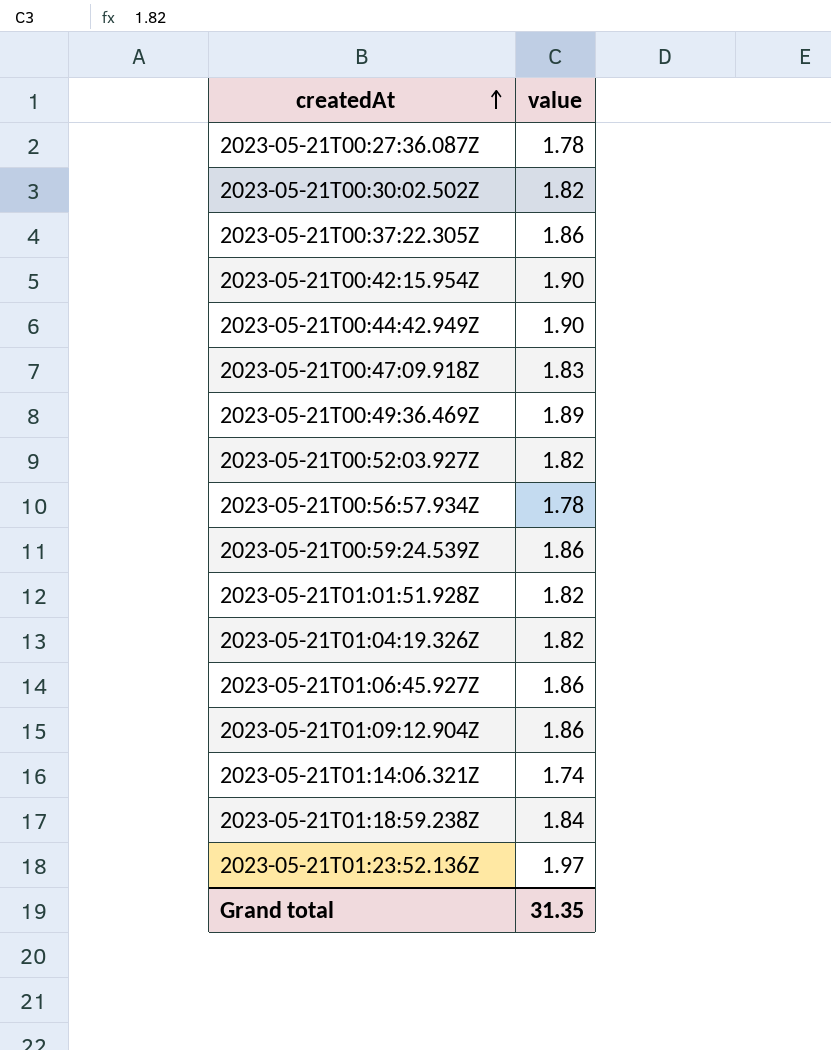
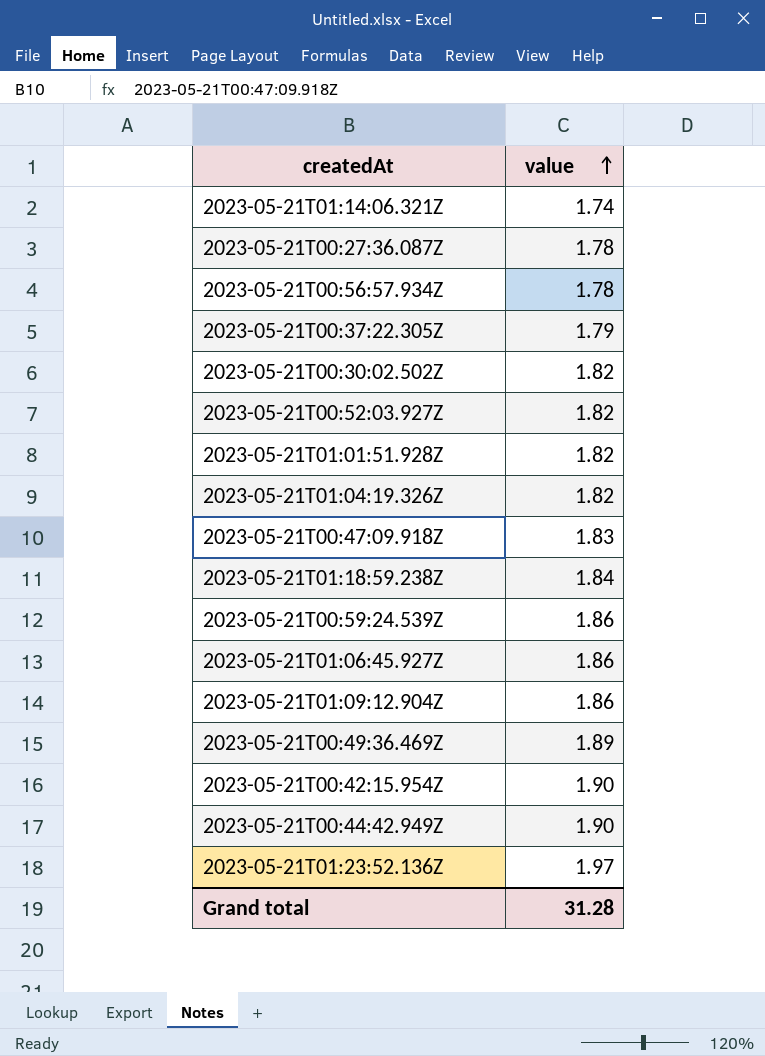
row order: createdAt ascending -> value ascending
2023-05-21T00:37:22.305Z | value: 1.86 -> 1.79
Grand total | value: 31.35 -> 31.28

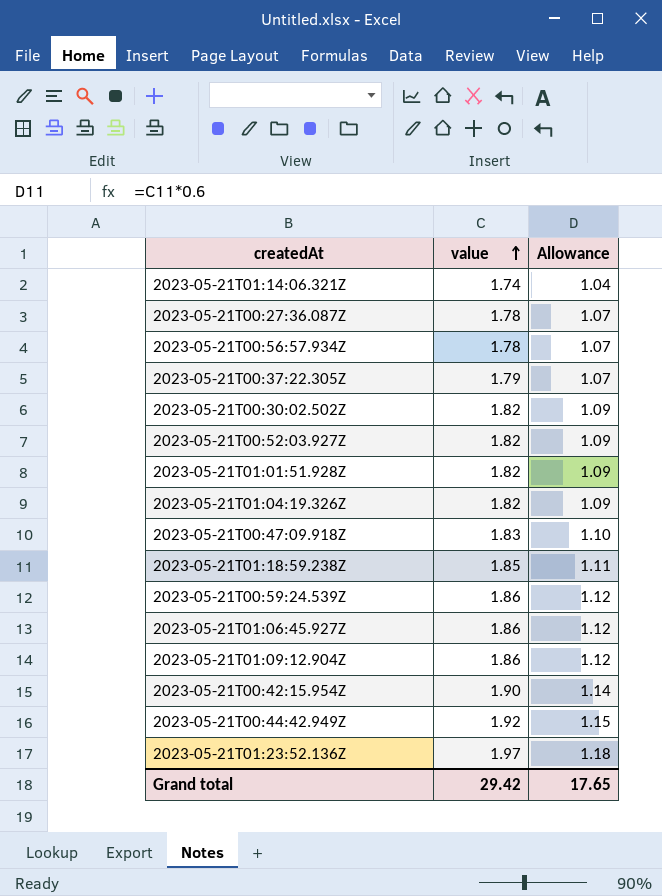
column Allowance | formula: none -> [value] * 0.6
row 2023-05-21T00:49:36.469Z: 1.89 -> none
2023-05-21T01:18:59.238Z | value: 1.84 -> 1.85
2023-05-21T00:44:42.949Z | value: 1.90 -> 1.92
Grand total | value: 31.28 -> 29.42

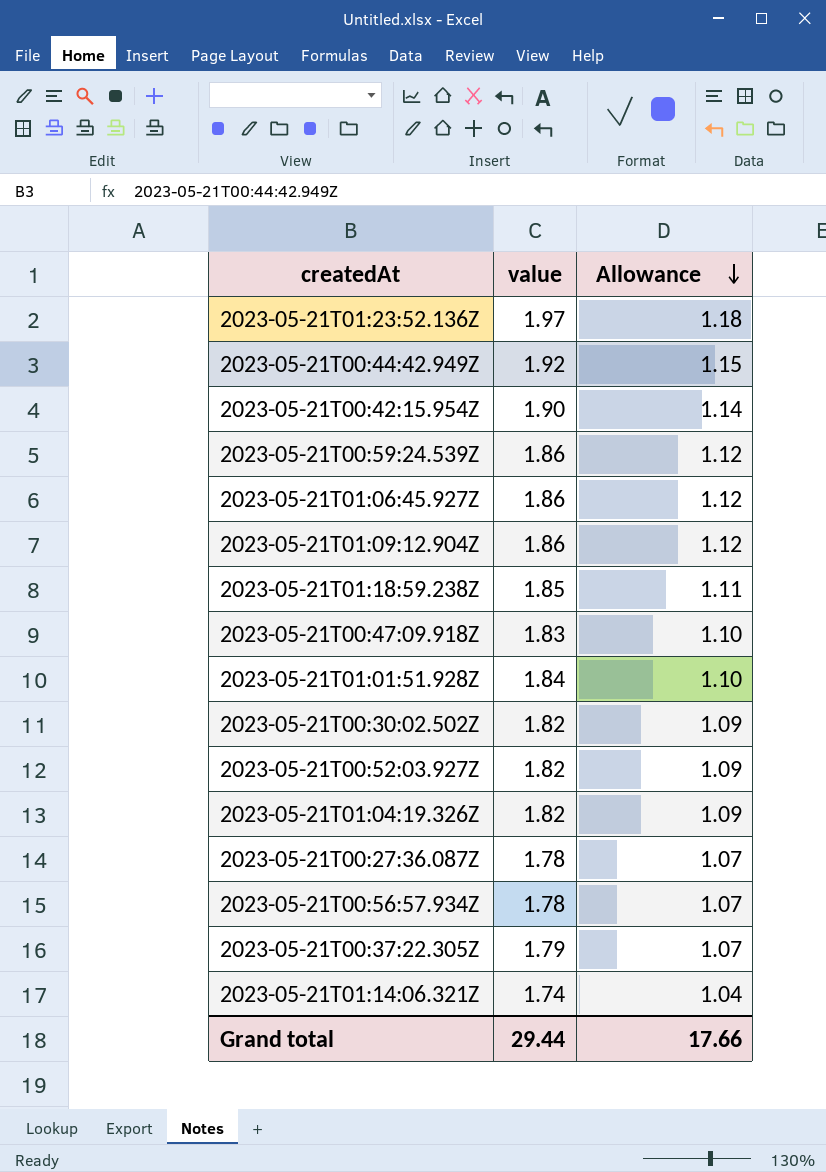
row order: value ascending -> Allowance descending
2023-05-21T01:01:51.928Z | value: 1.82 -> 1.84
2023-05-21T01:01:51.928Z | Allowance: 1.09 -> 1.10
Grand total | value: 29.42 -> 29.44
Grand total | Allowance: 17.65 -> 17.66

